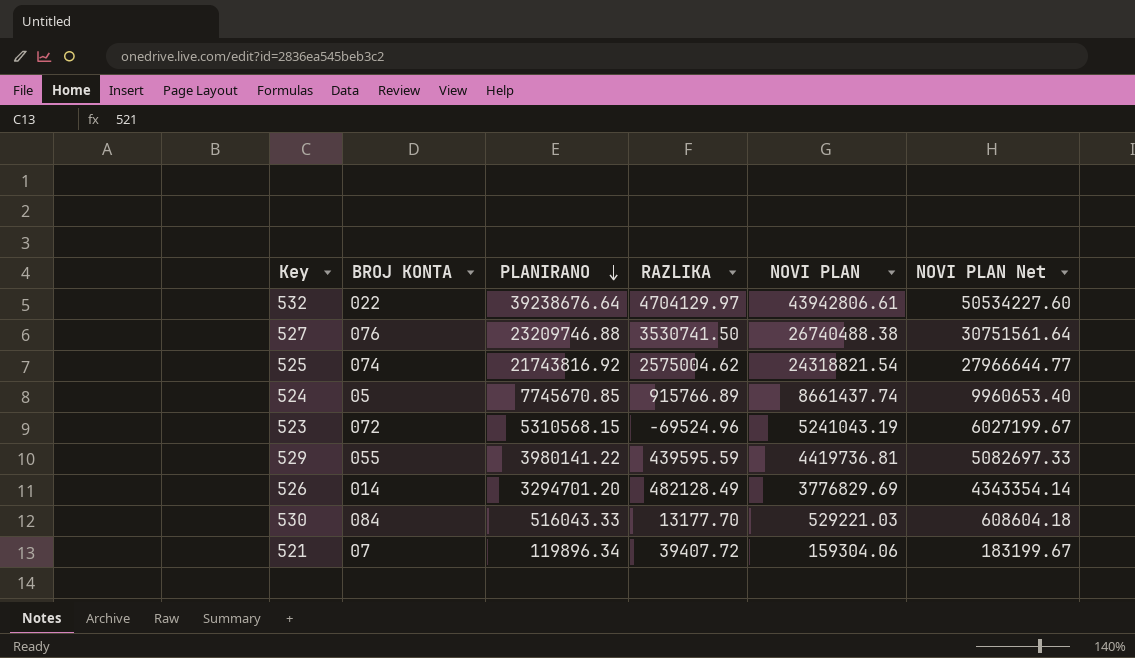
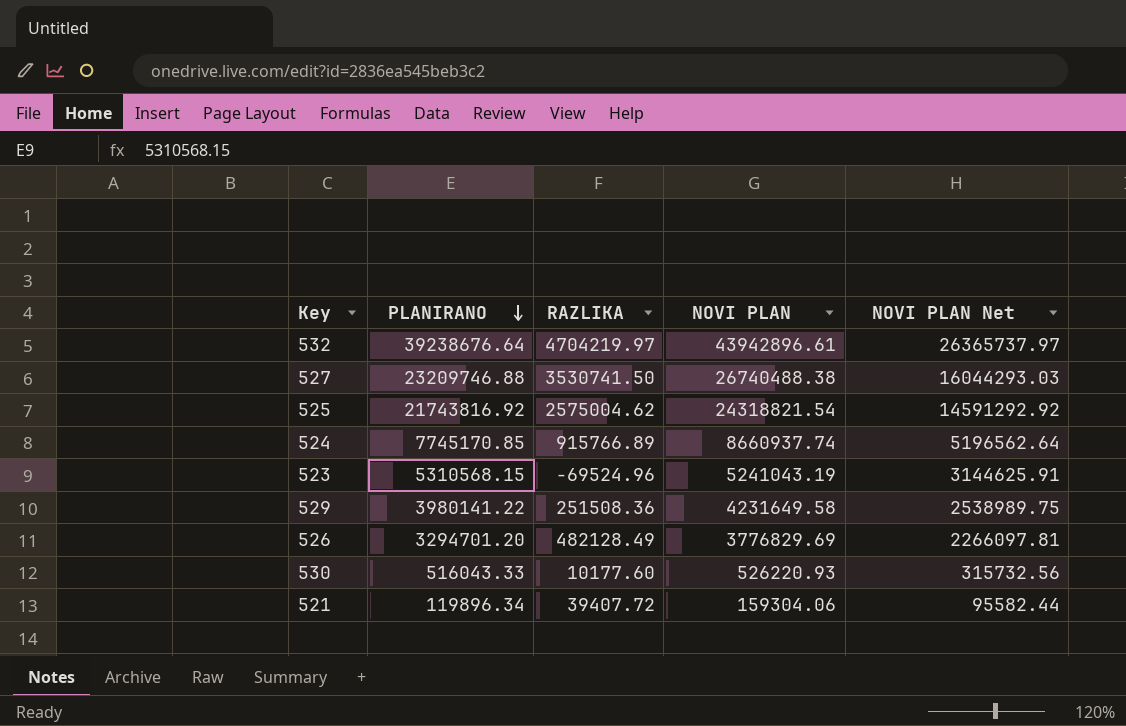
column BROJ KONTA | position: 2 -> none
column NOVI PLAN Net | formula: [NOVI PLAN] * 1.15 -> [NOVI PLAN] * 0.6
532 | RAZLIKA: 4704129.97 -> 4704219.97
532 | NOVI PLAN: 43942806.61 -> 43942896.61
524 | PLANIRANO: 7745670.85 -> 7745170.85
524 | NOVI PLAN: 8661437.74 -> 8660937.74
529 | RAZLIKA: 439595.59 -> 251508.36
529 | NOVI PLAN: 4419736.81 -> 4231649.58
530 | RAZLIKA: 13177.70 -> 10177.60
530 | NOVI PLAN: 529221.03 -> 526220.93

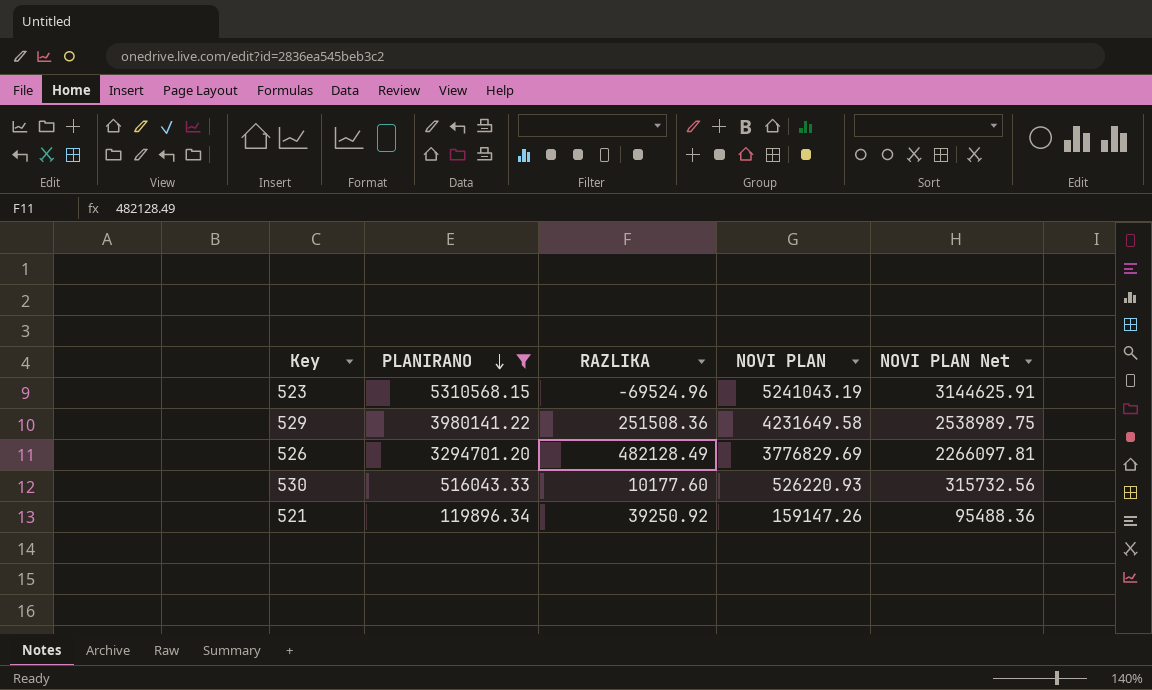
filter: none -> PLANIRANO <= 5310568.15
521 | RAZLIKA: 39407.72 -> 39250.92
521 | NOVI PLAN: 159304.06 -> 159147.26
521 | NOVI PLAN Net: 95582.44 -> 95488.36

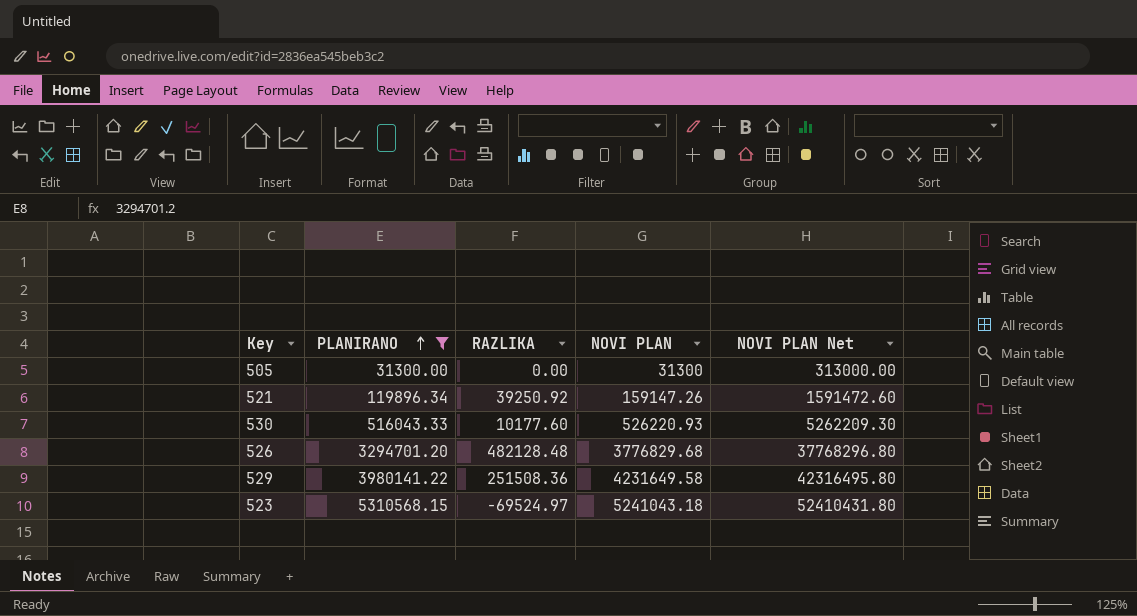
row order: PLANIRANO descending -> PLANIRANO ascending
column NOVI PLAN Net | formula: [NOVI PLAN] * 0.6 -> [NOVI PLAN] * 10
row 505: none -> 31300.00 | 0.00 | 31300 | 313000.00
526 | RAZLIKA: 482128.49 -> 482128.48
526 | NOVI PLAN: 3776829.69 -> 3776829.68
523 | RAZLIKA: -69524.96 -> -69524.97
523 | NOVI PLAN: 5241043.19 -> 5241043.18

